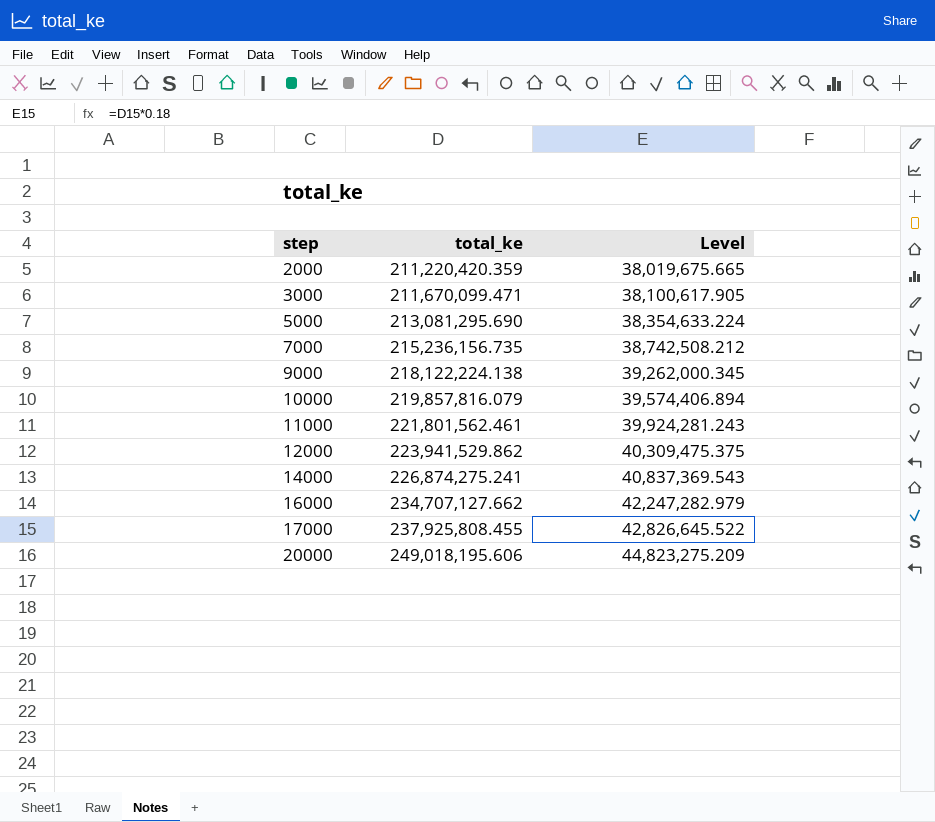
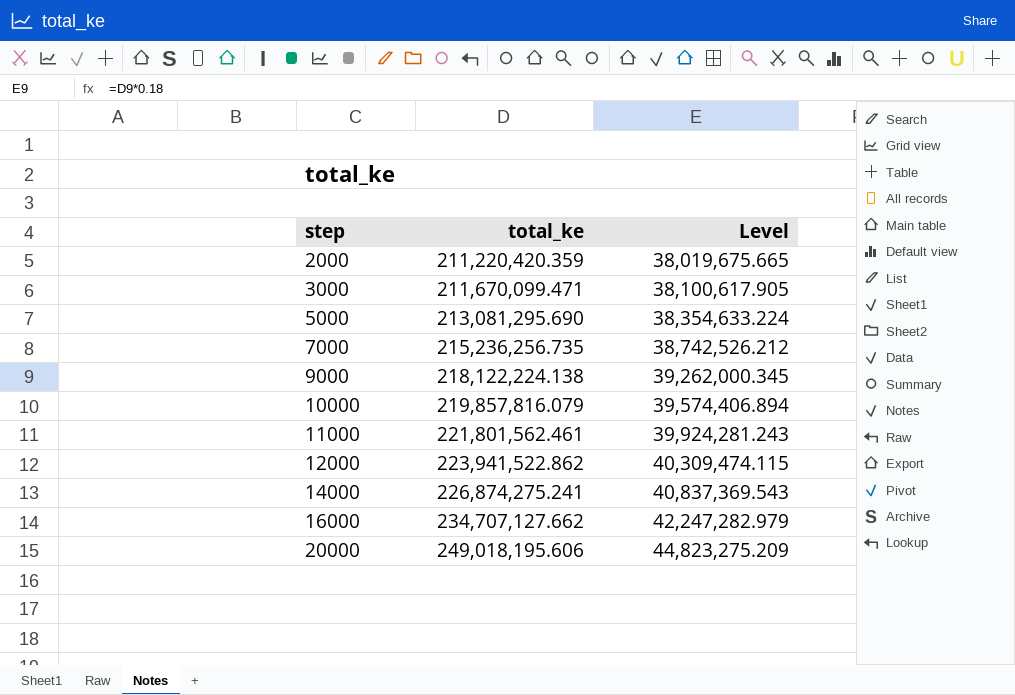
row 17000: 237,925,808.455 | 42,826,645.522 -> none
7000 | total_ke: 215,236,156.735 -> 215,236,256.735
7000 | Level: 38,742,508.212 -> 38,742,526.212
12000 | total_ke: 223,941,529.862 -> 223,941,522.862
12000 | Level: 40,309,475.375 -> 40,309,474.115

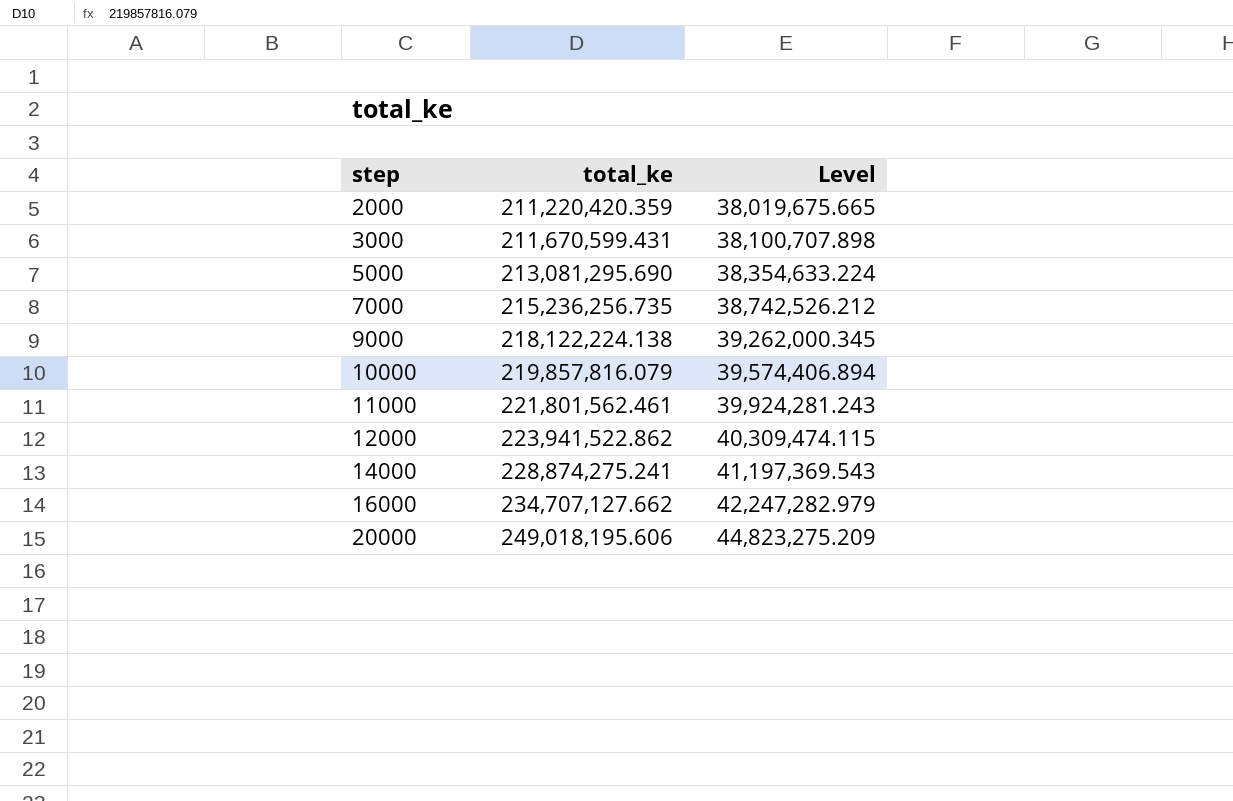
3000 | total_ke: 211,670,099.471 -> 211,670,599.431
3000 | Level: 38,100,617.905 -> 38,100,707.898
14000 | total_ke: 226,874,275.241 -> 228,874,275.241
14000 | Level: 40,837,369.543 -> 41,197,369.543

